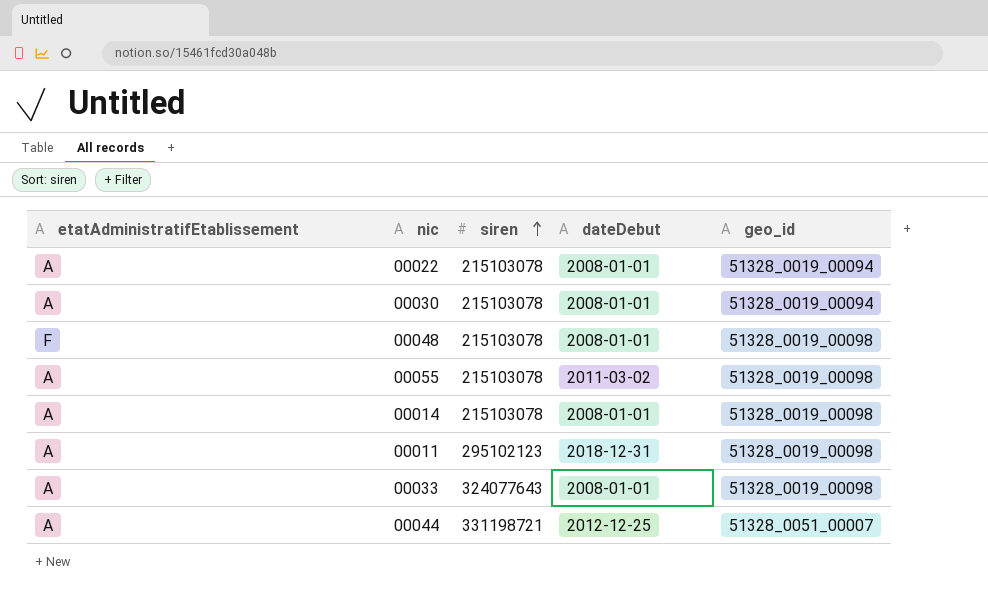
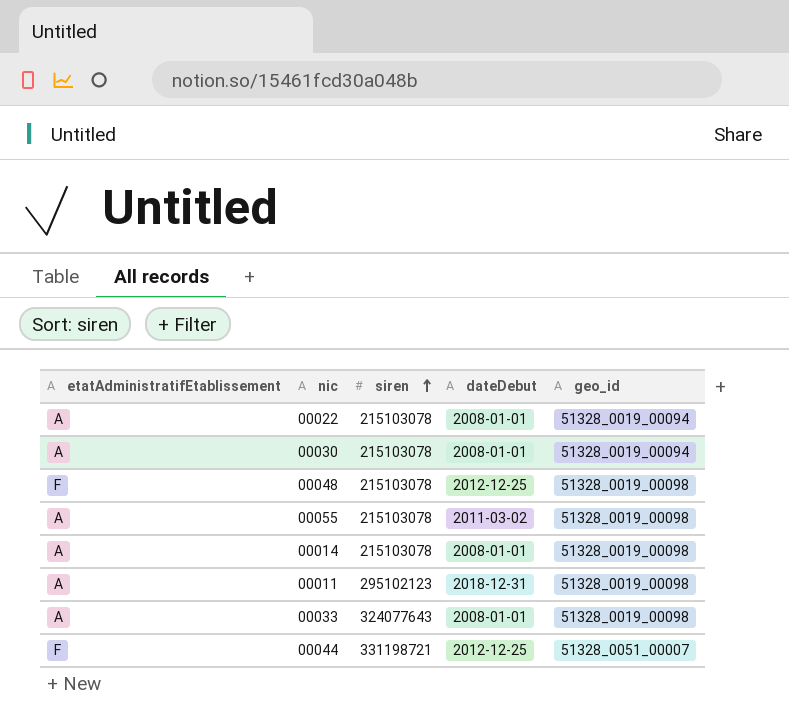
00048 | dateDebut: 2008-01-01 -> 2012-12-25
00044 | etatAdministratifEtablissement: A -> F

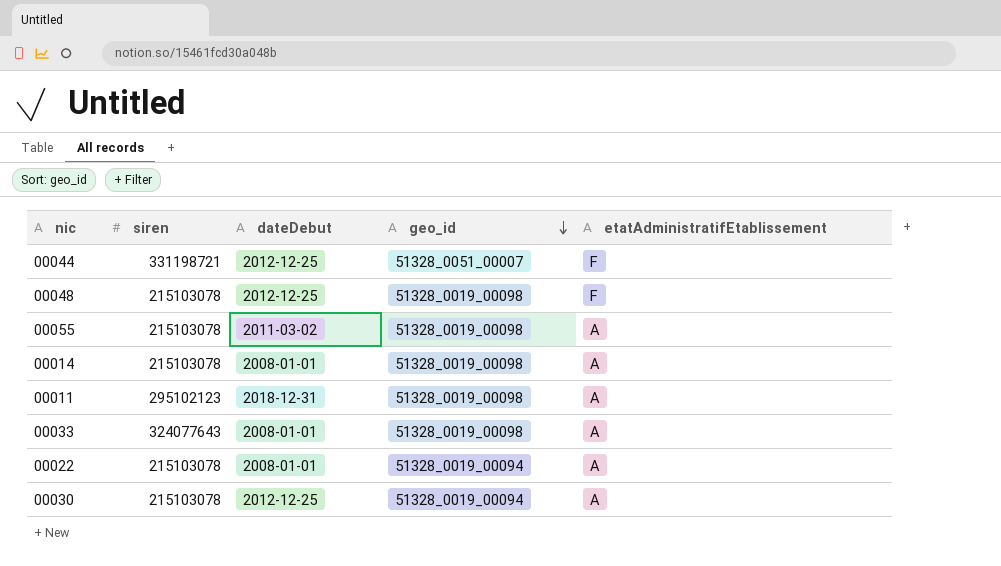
row order: siren ascending -> geo_id descending
column etatAdministratifEtablissement | position: 1 -> 5
00030 | dateDebut: 2008-01-01 -> 2012-12-25

